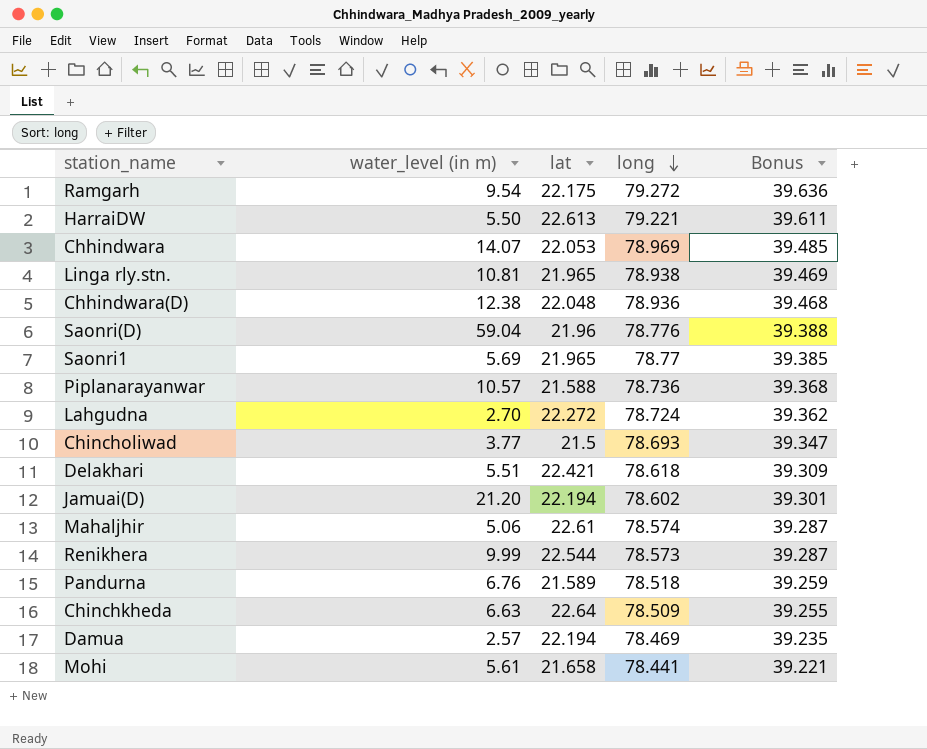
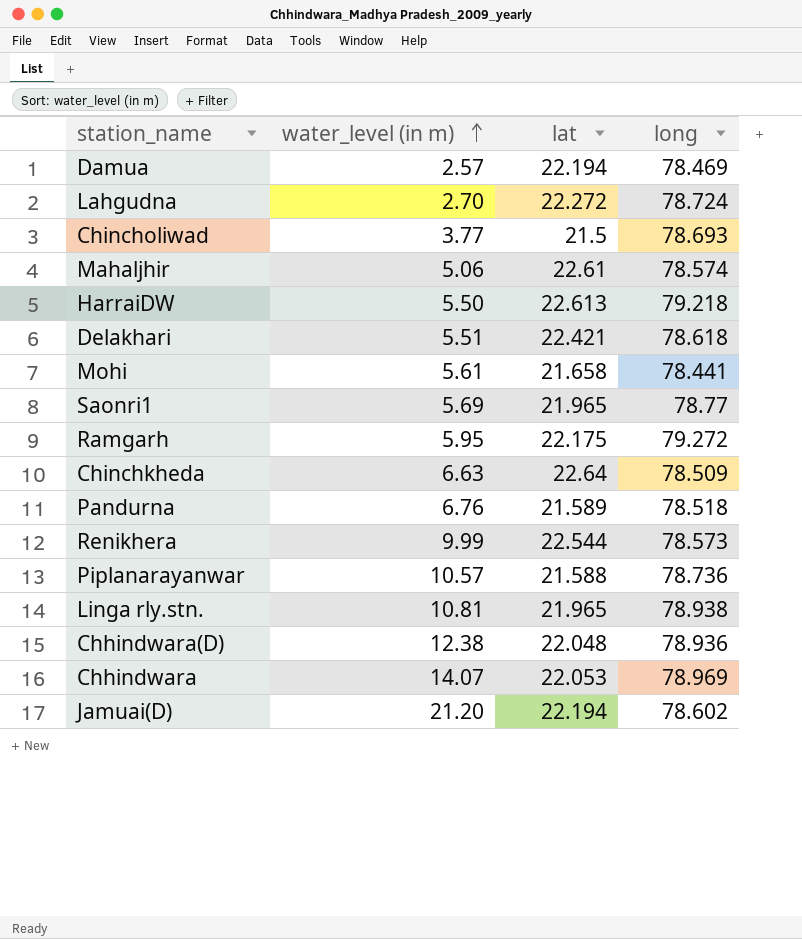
row order: long descending -> water_level (in m) ascending
column Bonus | formula: [long] * 0.5 -> none
row Saonri(D): 59.04 | 21.96 | 78.776 | 39.388 -> none
HarraiDW | long: 79.221 -> 79.218
Ramgarh | water_level (in m): 9.54 -> 5.95

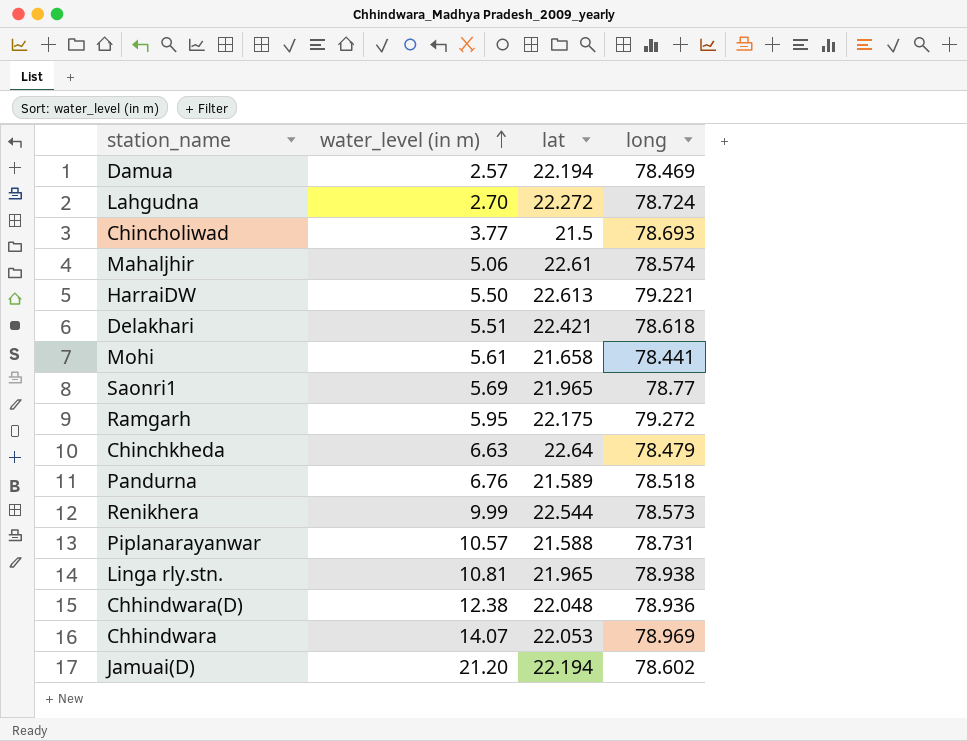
HarraiDW | long: 79.218 -> 79.221
Chinchkheda | long: 78.509 -> 78.479
Piplanarayanwar | long: 78.736 -> 78.731

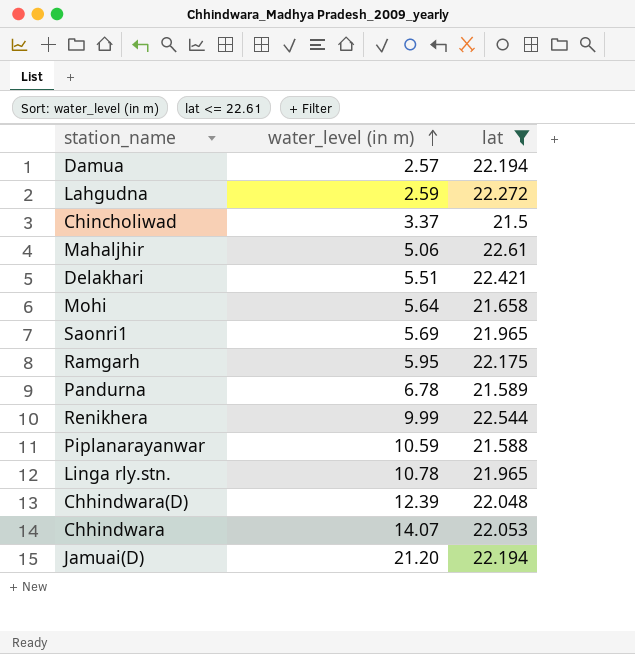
filter: none -> lat <= 22.61
column long | position: 4 -> none
Lahgudna | water_level (in m): 2.70 -> 2.59
Chincholiwad | water_level (in m): 3.77 -> 3.37
Mohi | water_level (in m): 5.61 -> 5.64
Pandurna | water_level (in m): 6.76 -> 6.78
Piplanarayanwar | water_level (in m): 10.57 -> 10.59
Linga rly.stn. | water_level (in m): 10.81 -> 10.78
Chhindwara(D) | water_level (in m): 12.38 -> 12.39

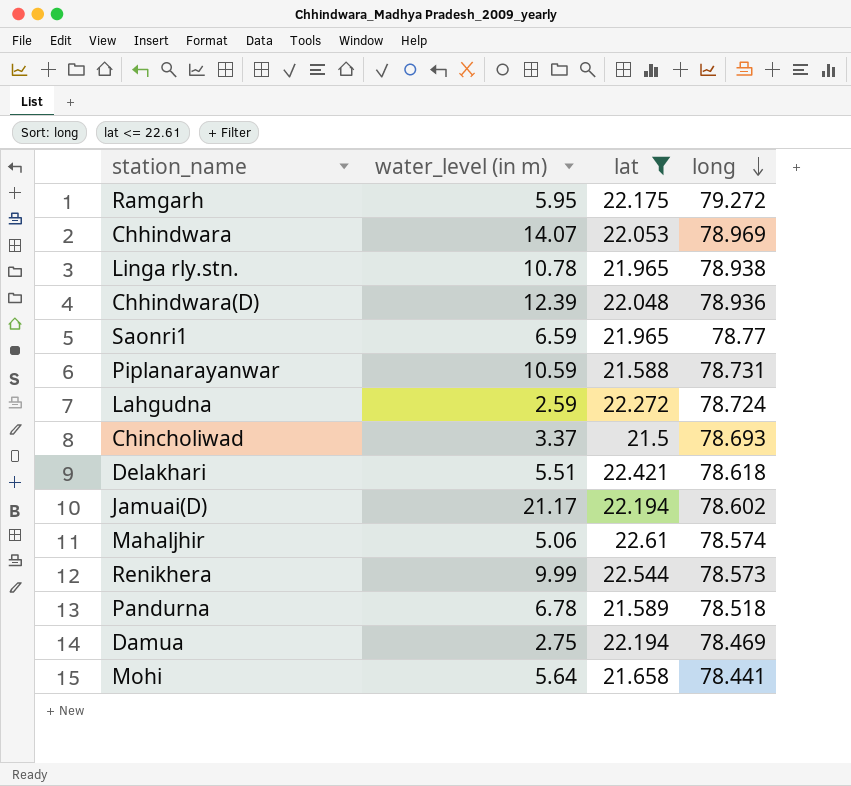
row order: water_level (in m) ascending -> long descending
column long | position: none -> 4
Saonri1 | water_level (in m): 5.69 -> 6.59
Jamuai(D) | water_level (in m): 21.20 -> 21.17
Damua | water_level (in m): 2.57 -> 2.75

